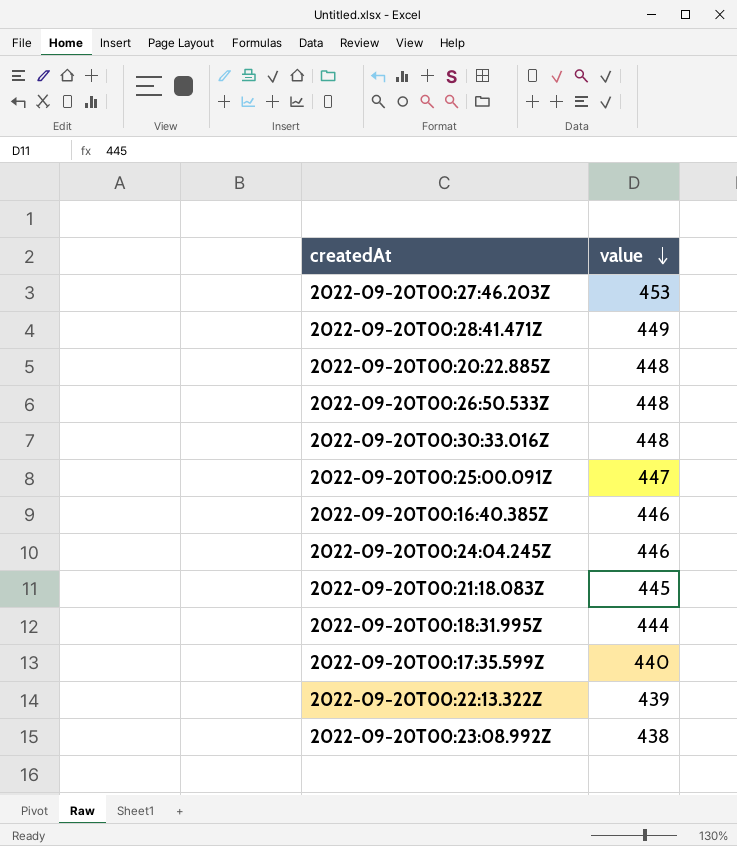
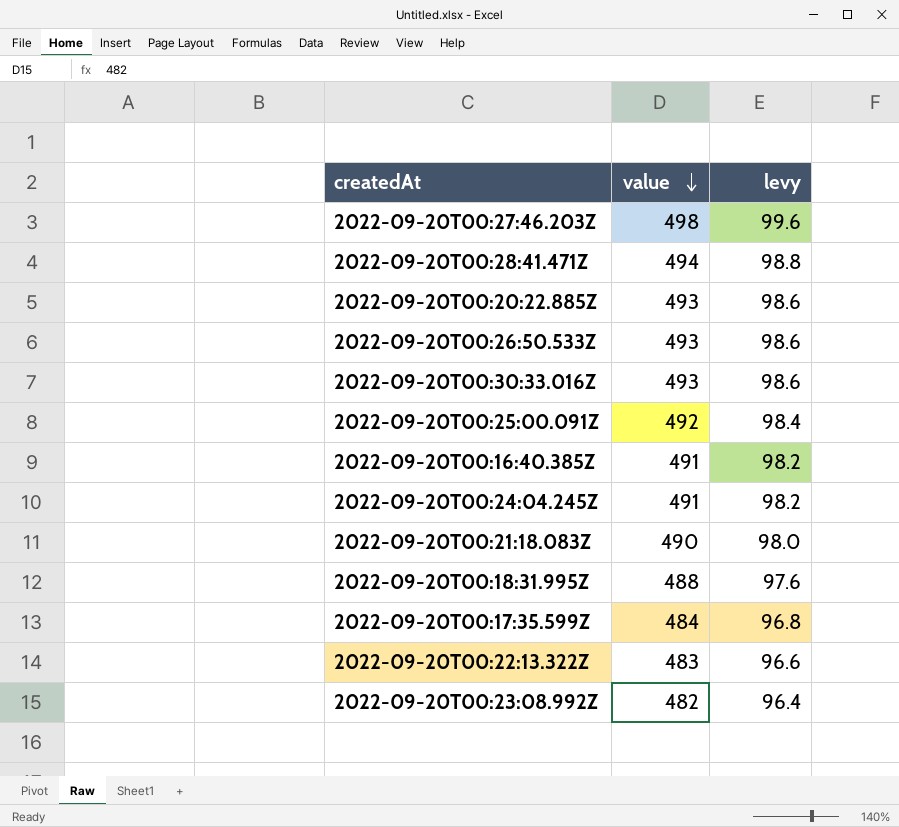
column levy | formula: none -> [value] * 0.2
2022-09-20T00:27:46.203Z | value: 453 -> 498
2022-09-20T00:28:41.471Z | value: 449 -> 494
2022-09-20T00:20:22.885Z | value: 448 -> 493
2022-09-20T00:26:50.533Z | value: 448 -> 493
2022-09-20T00:30:33.016Z | value: 448 -> 493
2022-09-20T00:25:00.091Z | value: 447 -> 492
2022-09-20T00:16:40.385Z | value: 446 -> 491
2022-09-20T00:24:04.245Z | value: 446 -> 491
2022-09-20T00:21:18.083Z | value: 445 -> 490
2022-09-20T00:18:31.995Z | value: 444 -> 488
2022-09-20T00:17:35.599Z | value: 440 -> 484
2022-09-20T00:22:13.322Z | value: 439 -> 483
2022-09-20T00:23:08.992Z | value: 438 -> 482

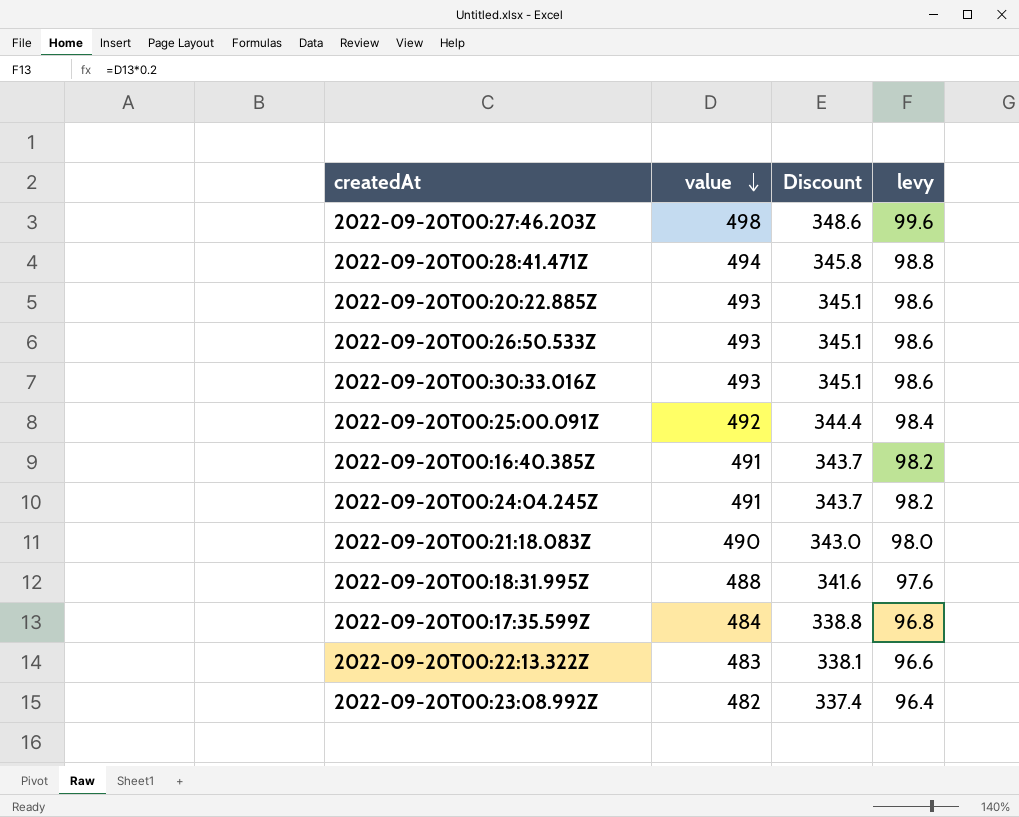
column Discount | formula: none -> [value] * 0.7

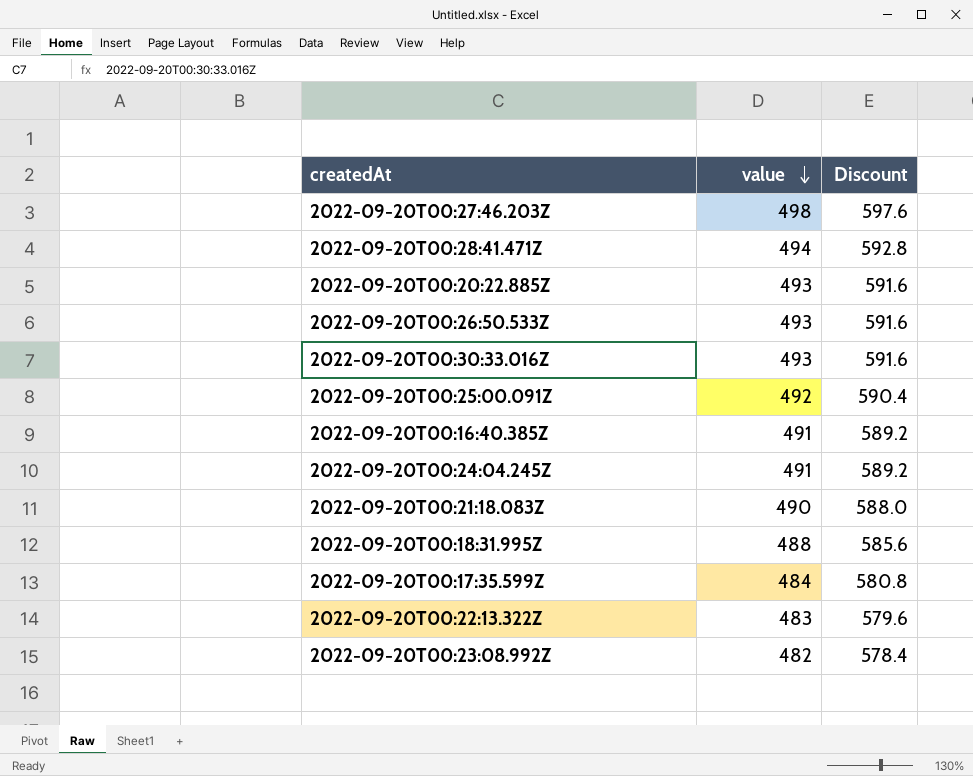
column levy | formula: [value] * 0.2 -> none
column Discount | formula: [value] * 0.7 -> [value] * 1.2

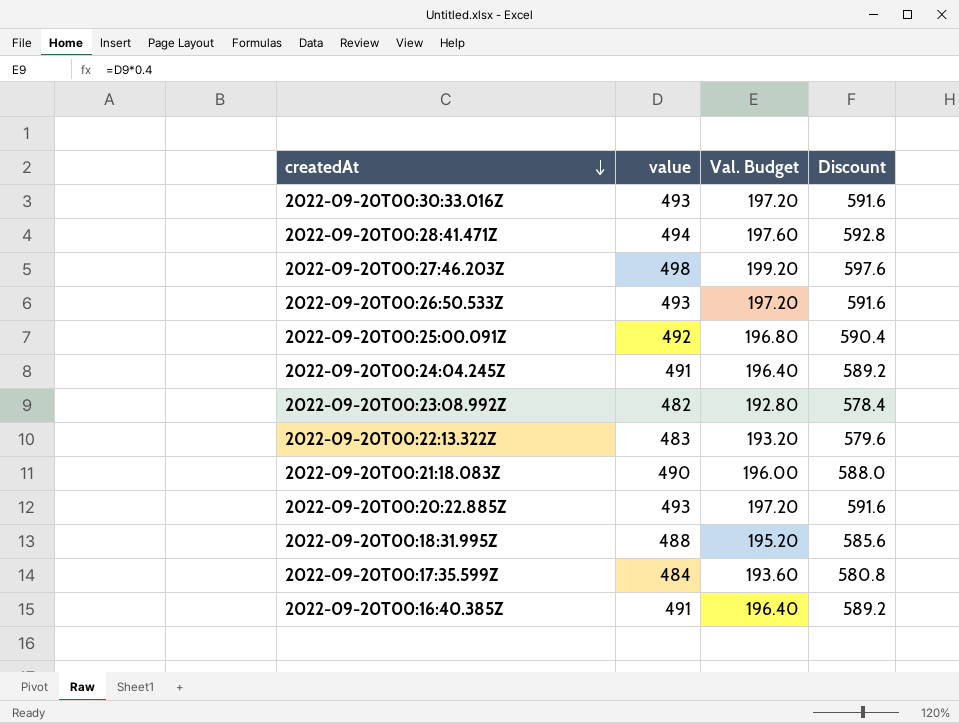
row order: value descending -> createdAt descending
column Val. Budget | formula: none -> [value] * 0.4

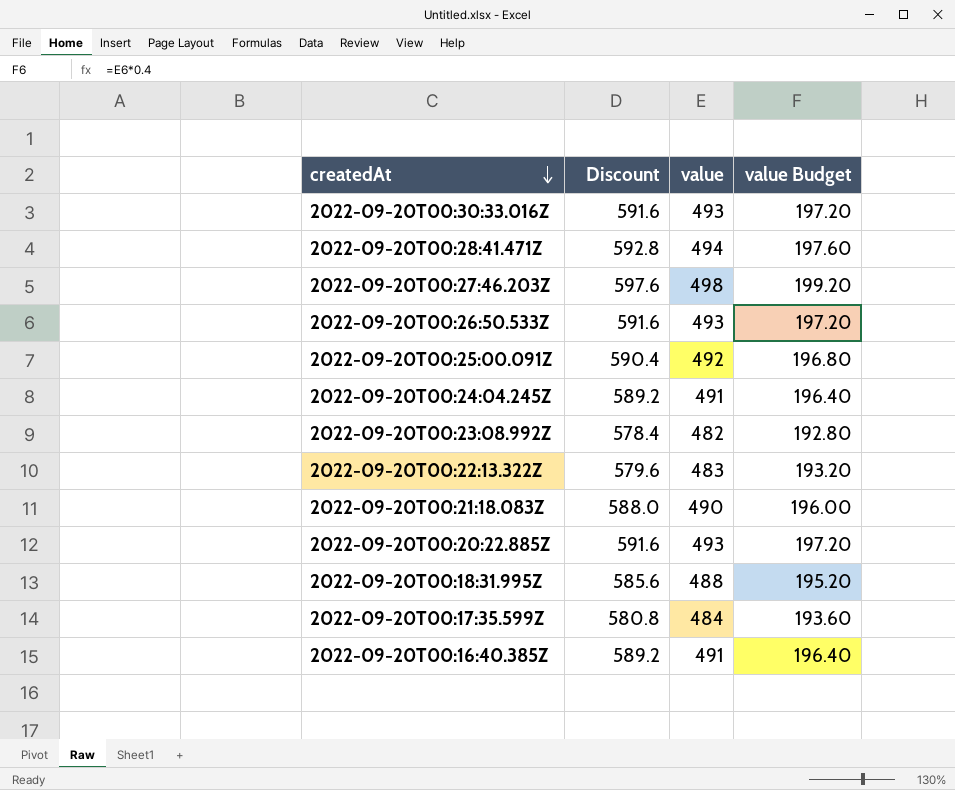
column Discount | position: 4 -> 2
column name: Val. Budget -> value Budget

